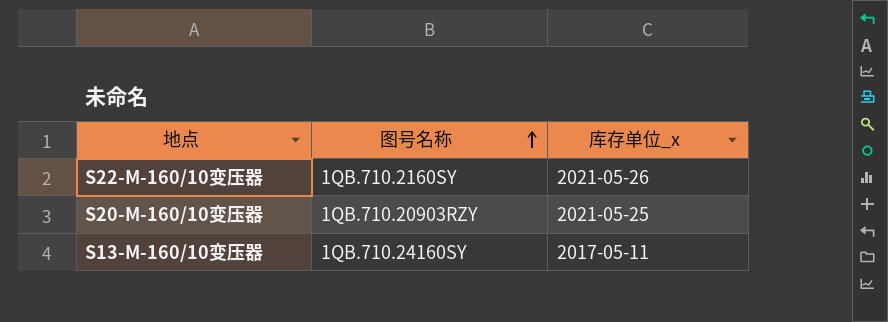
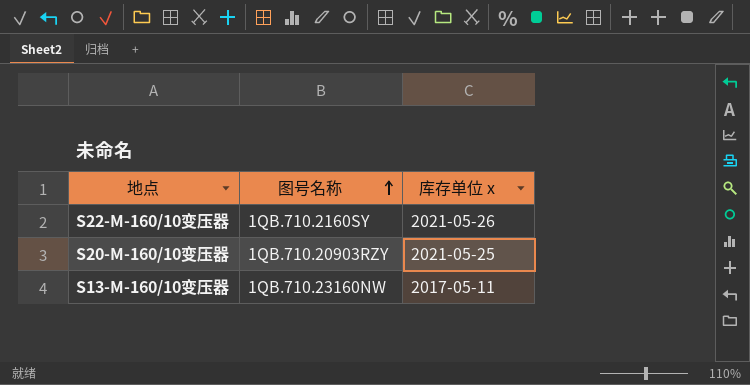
column name: 库存单位_x -> 库存单位 x
S13-M-160/10变压器 | 图号名称: 1QB.710.24160SY -> 1QB.710.23160NW

